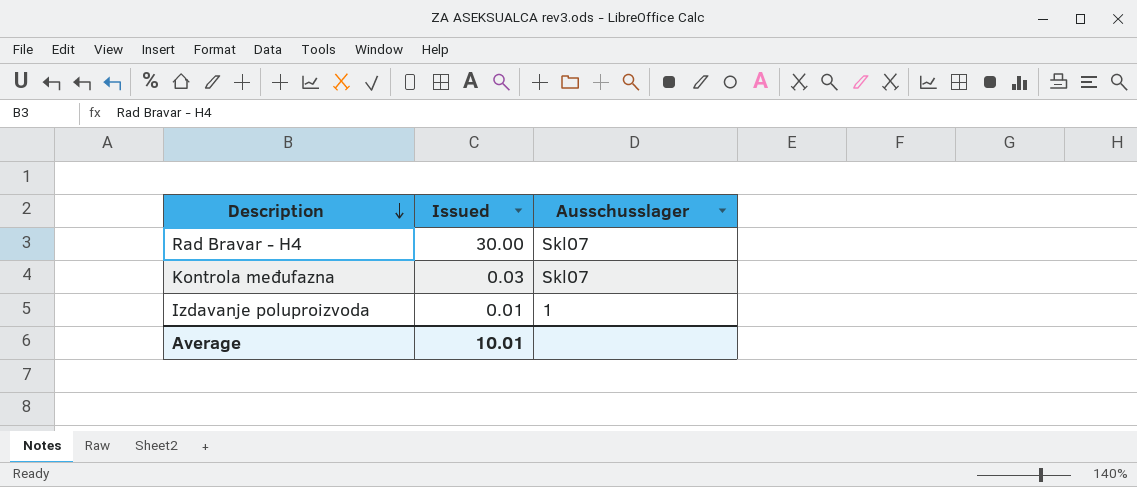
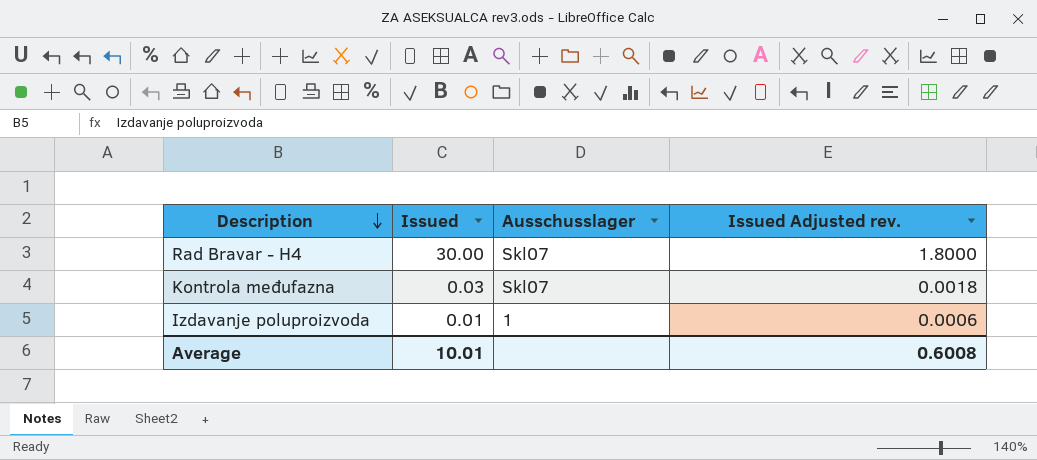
column Issued Adjusted rev. | formula: none -> [Issued] * 0.06

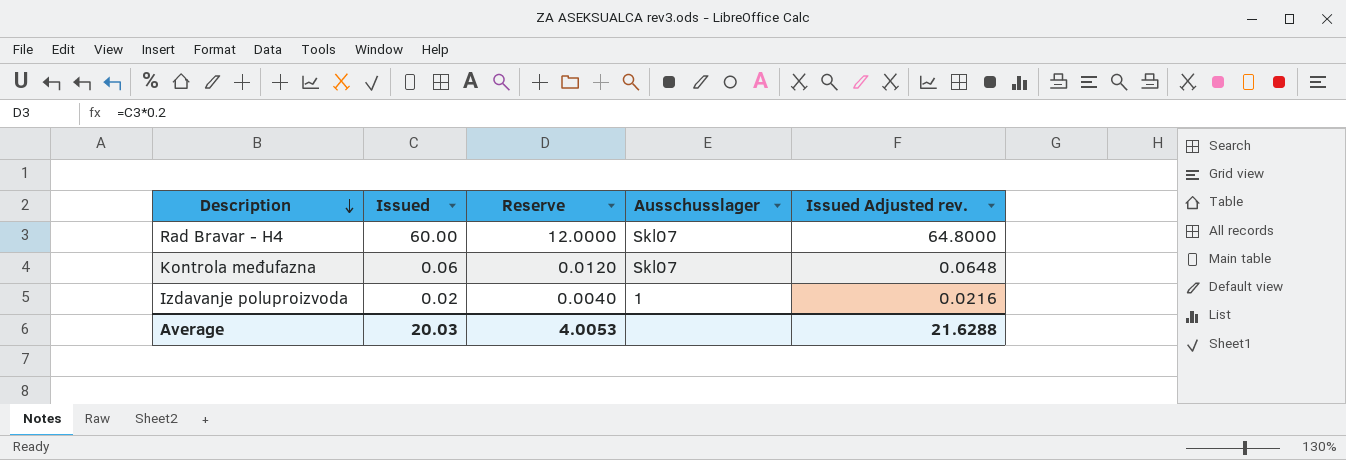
column Reserve | formula: none -> [Issued] * 0.2
column Issued Adjusted rev. | formula: [Issued] * 0.06 -> [Issued] * 1.08
Rad Bravar - H4 | Issued: 30.00 -> 60.00
Kontrola međufazna | Issued: 0.03 -> 0.06
Izdavanje poluproizvoda | Issued: 0.01 -> 0.02
Average | Issued: 10.01 -> 20.03
Average | Issued Adjusted rev.: 0.6008 -> 21.6288

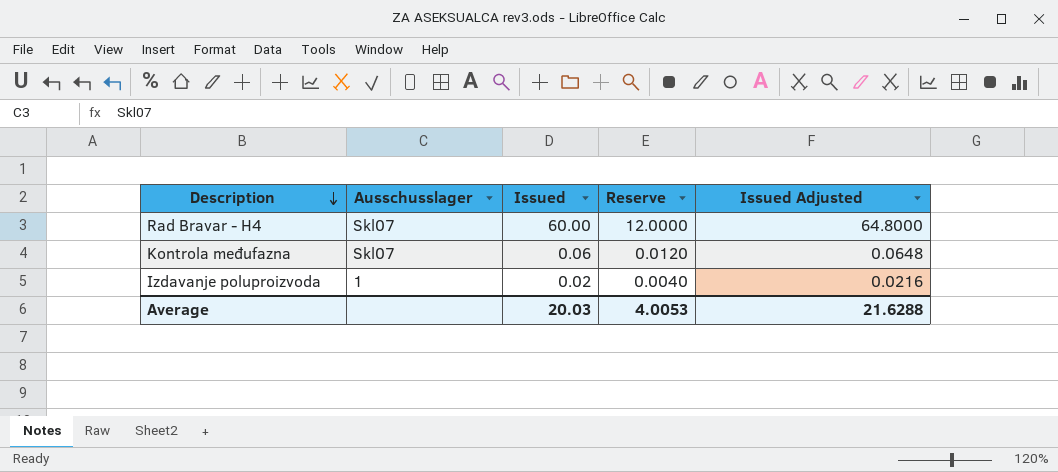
column Ausschusslager | position: 4 -> 2
column name: Issued Adjusted rev. -> Issued Adjusted

